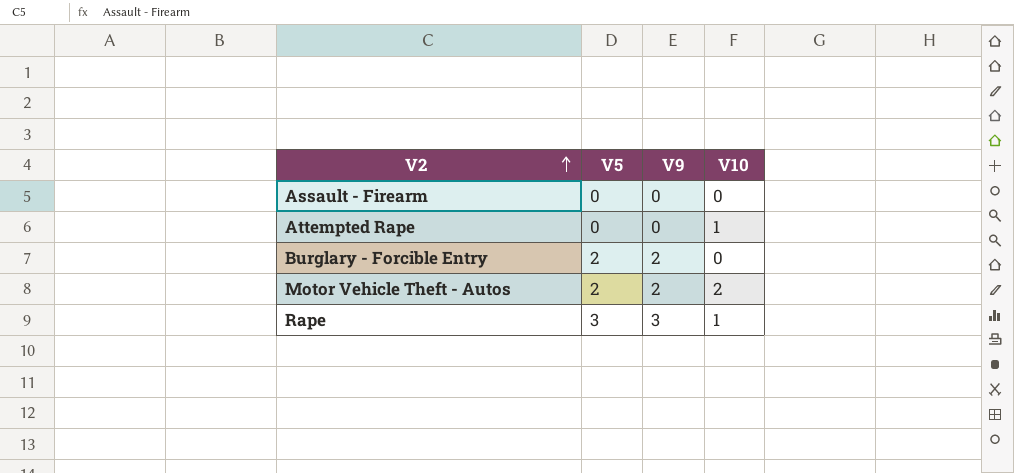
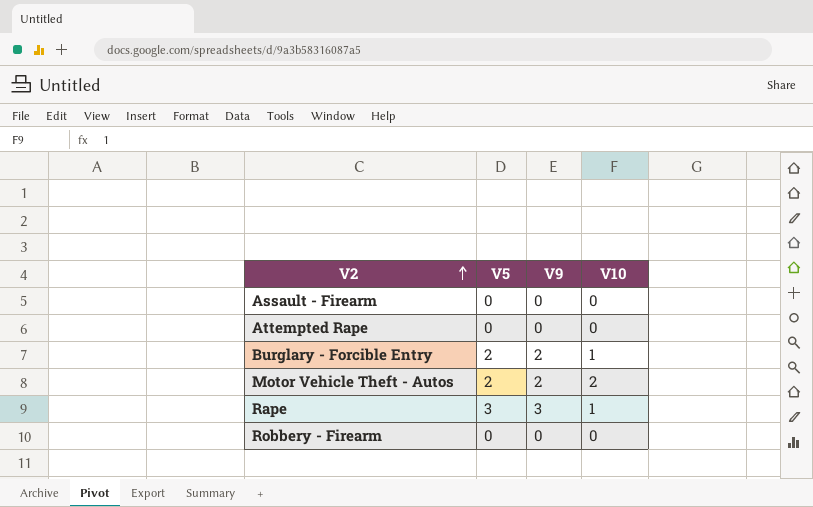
Attempted Rape | V10: 1 -> 0
Burglary - Forcible Entry | V10: 0 -> 1
row Robbery - Firearm: none -> 0 | 0 | 0

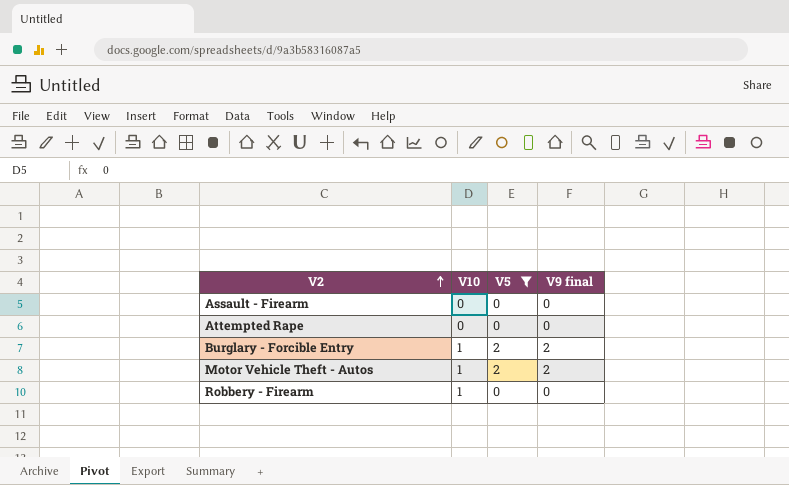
filter: none -> V5 != 3
column V10 | position: 4 -> 2
column name: V9 -> V9 final
Motor Vehicle Theft - Autos | V10: 2 -> 1
Robbery - Firearm | V10: 0 -> 1

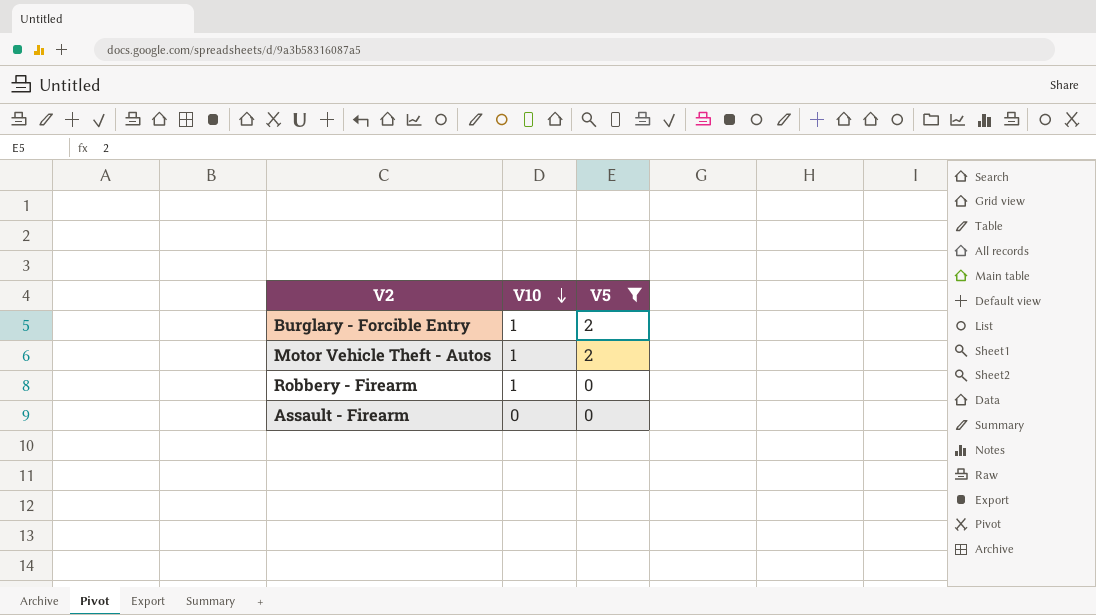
row order: V2 ascending -> V10 descending
column V9 final | position: 4 -> none
row Attempted Rape: 0 | 0 | 0 -> none

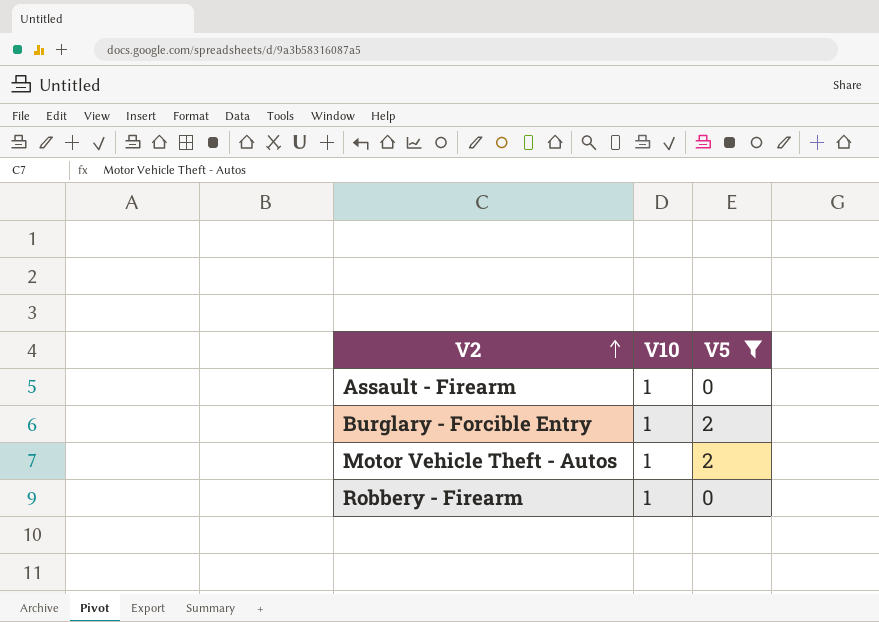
row order: V10 descending -> V2 ascending
Assault - Firearm | V10: 0 -> 1

